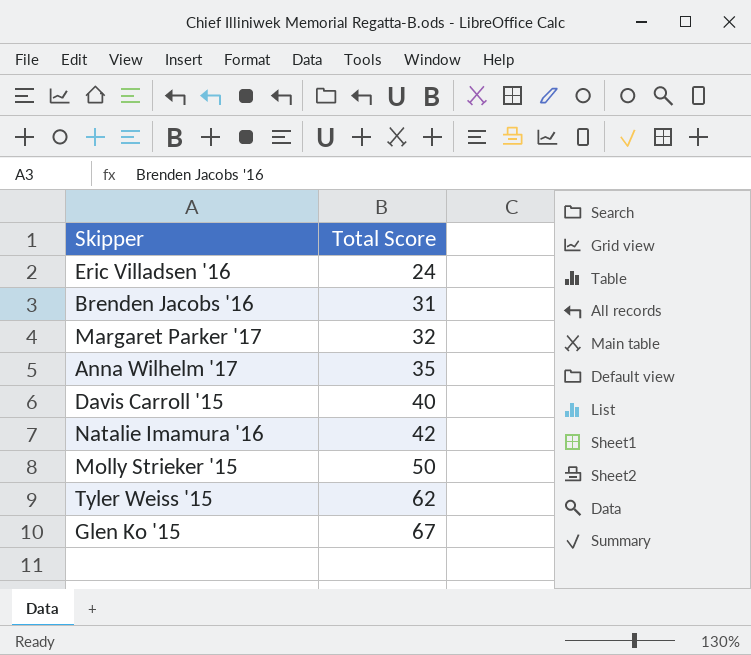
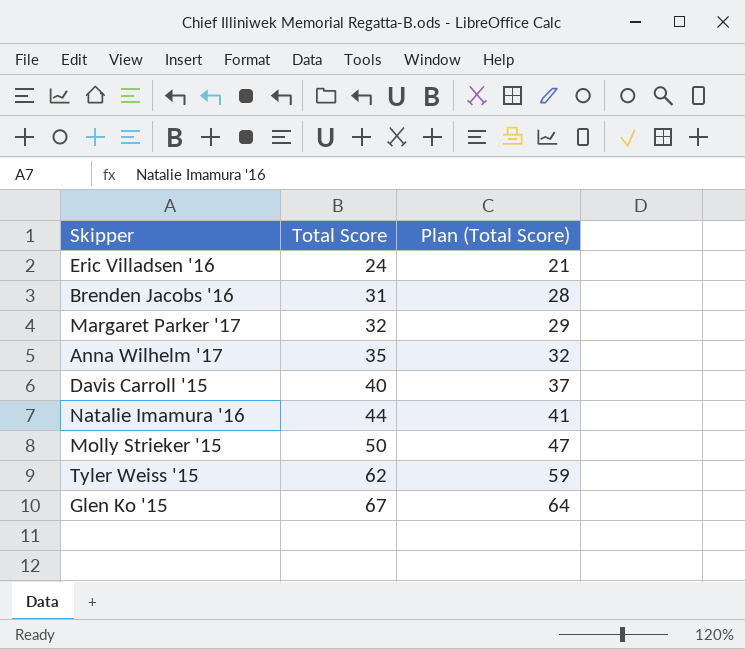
column Plan (Total Score) | formula: none -> [Total Score] - 3
Natalie Imamura '16 | Total Score: 42 -> 44

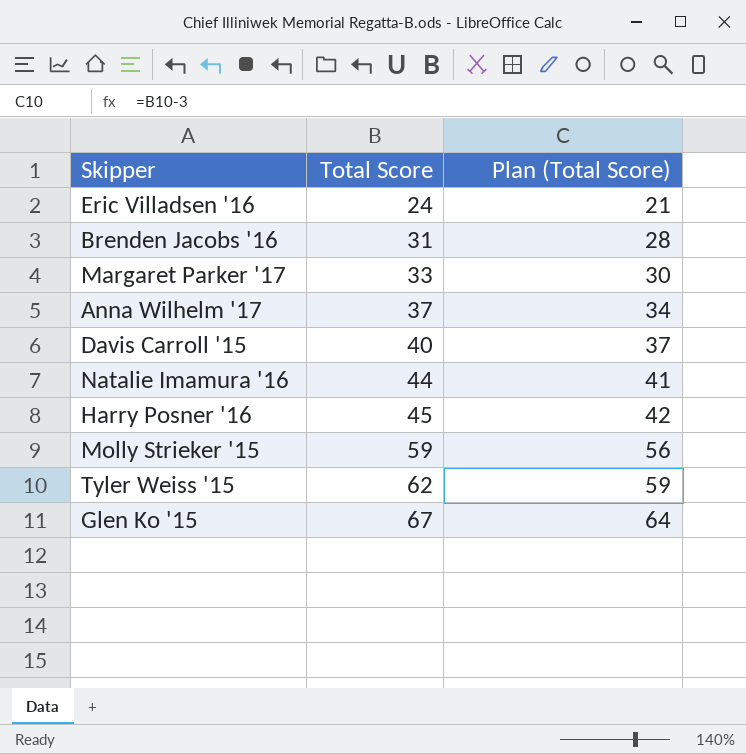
Margaret Parker '17 | Total Score: 32 -> 33
Margaret Parker '17 | Plan (Total Score): 29 -> 30
Anna Wilhelm '17 | Total Score: 35 -> 37
Anna Wilhelm '17 | Plan (Total Score): 32 -> 34
row Harry Posner '16: none -> 45 | 42
Molly Strieker '15 | Total Score: 50 -> 59
Molly Strieker '15 | Plan (Total Score): 47 -> 56

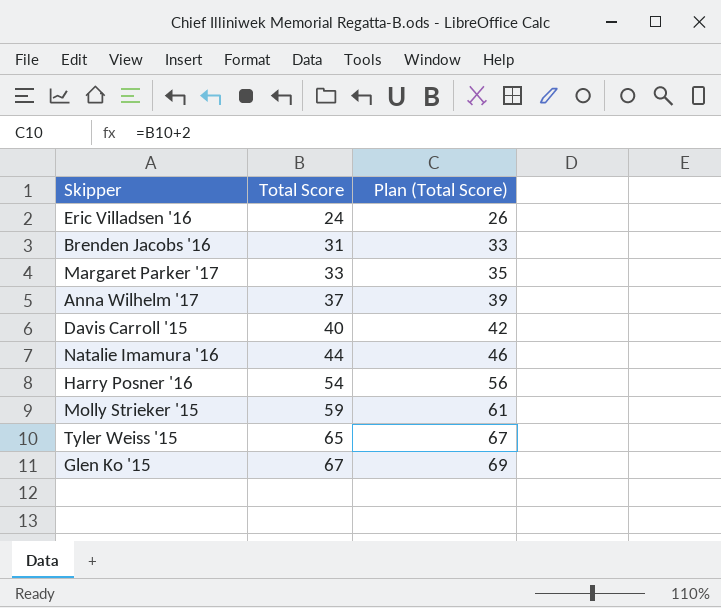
column Plan (Total Score) | formula: [Total Score] - 3 -> [Total Score] + 2
Harry Posner '16 | Total Score: 45 -> 54
Tyler Weiss '15 | Total Score: 62 -> 65

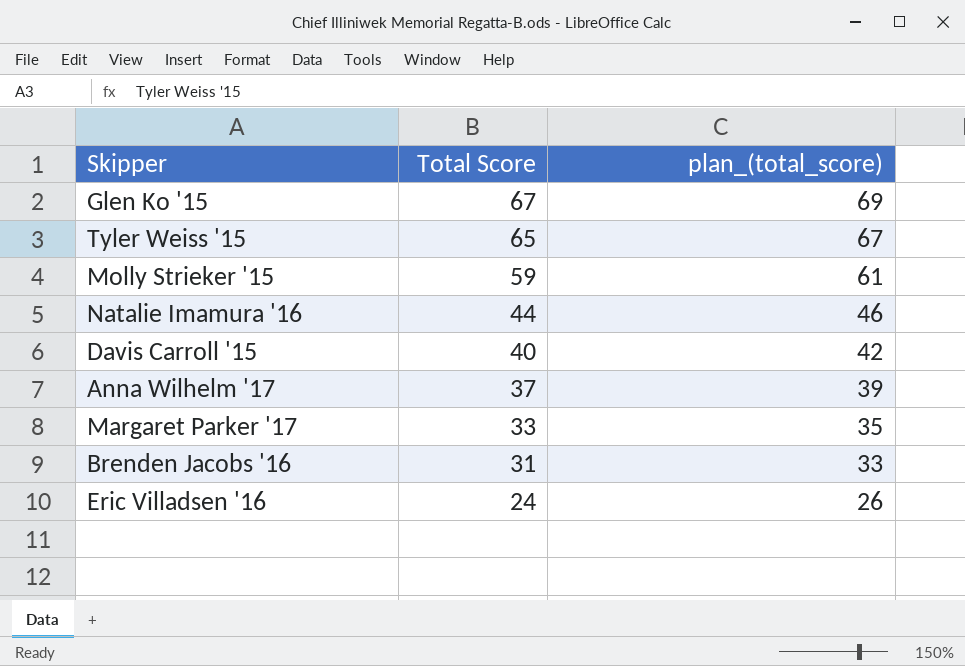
row order: Total Score ascending -> Total Score descending
column name: Plan (Total Score) -> plan_(total_score)
row Harry Posner '16: 54 | 56 -> none

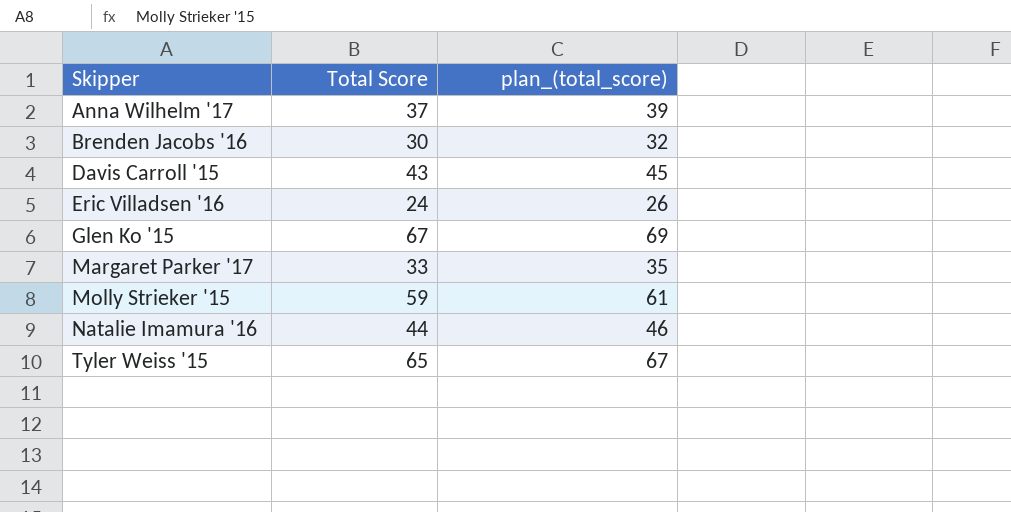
row order: Total Score descending -> Skipper ascending
Brenden Jacobs '16 | Total Score: 31 -> 30
Brenden Jacobs '16 | plan_(total_score): 33 -> 32
Davis Carroll '15 | Total Score: 40 -> 43
Davis Carroll '15 | plan_(total_score): 42 -> 45

